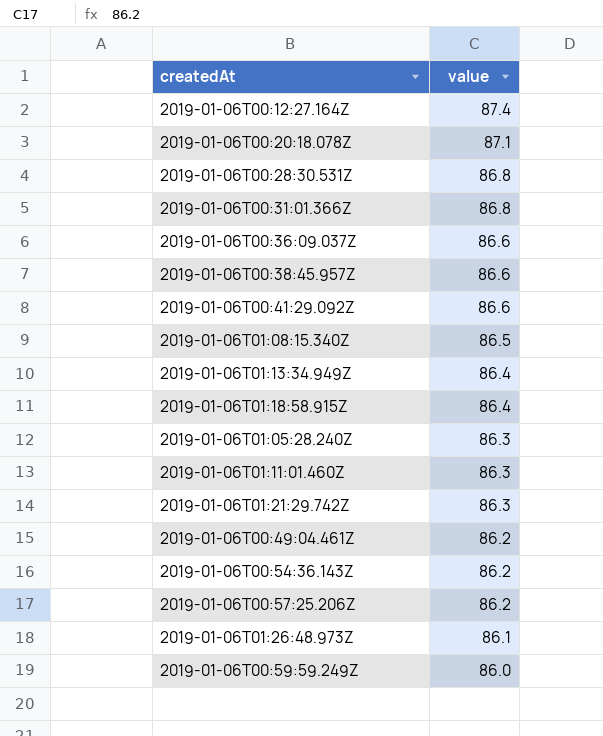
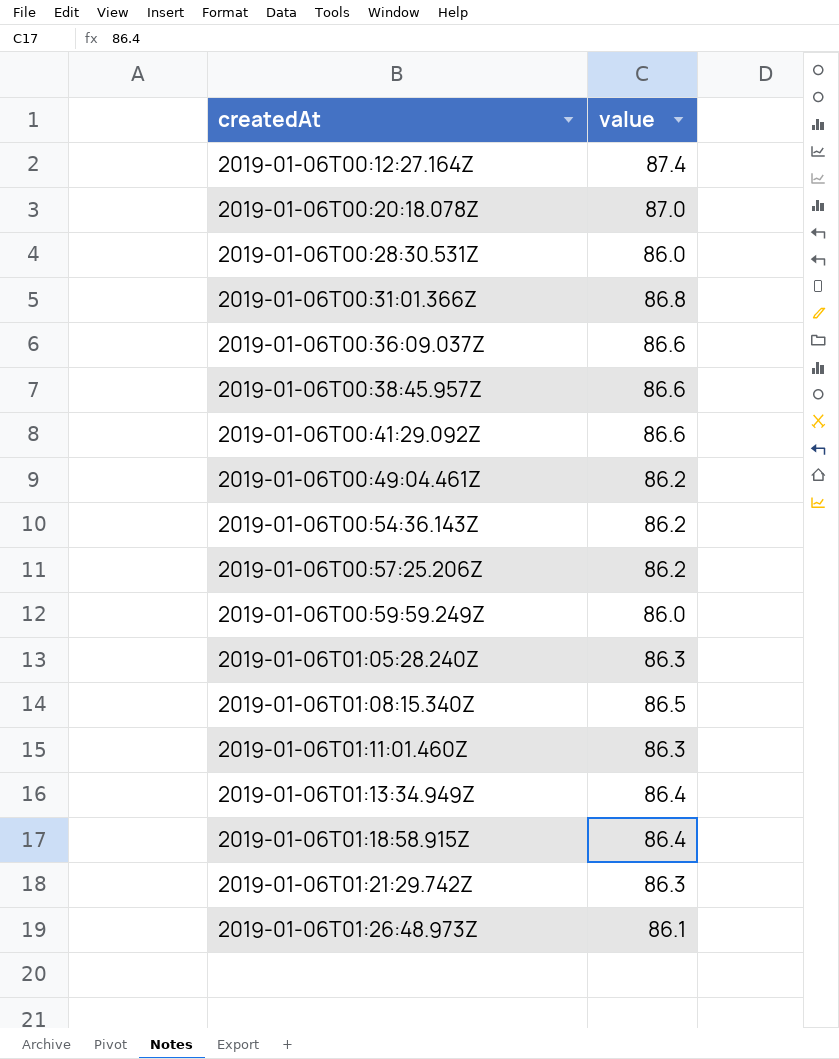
row order: value descending -> createdAt ascending
2019-01-06T00:20:18.078Z | value: 87.1 -> 87.0
2019-01-06T00:28:30.531Z | value: 86.8 -> 86.0

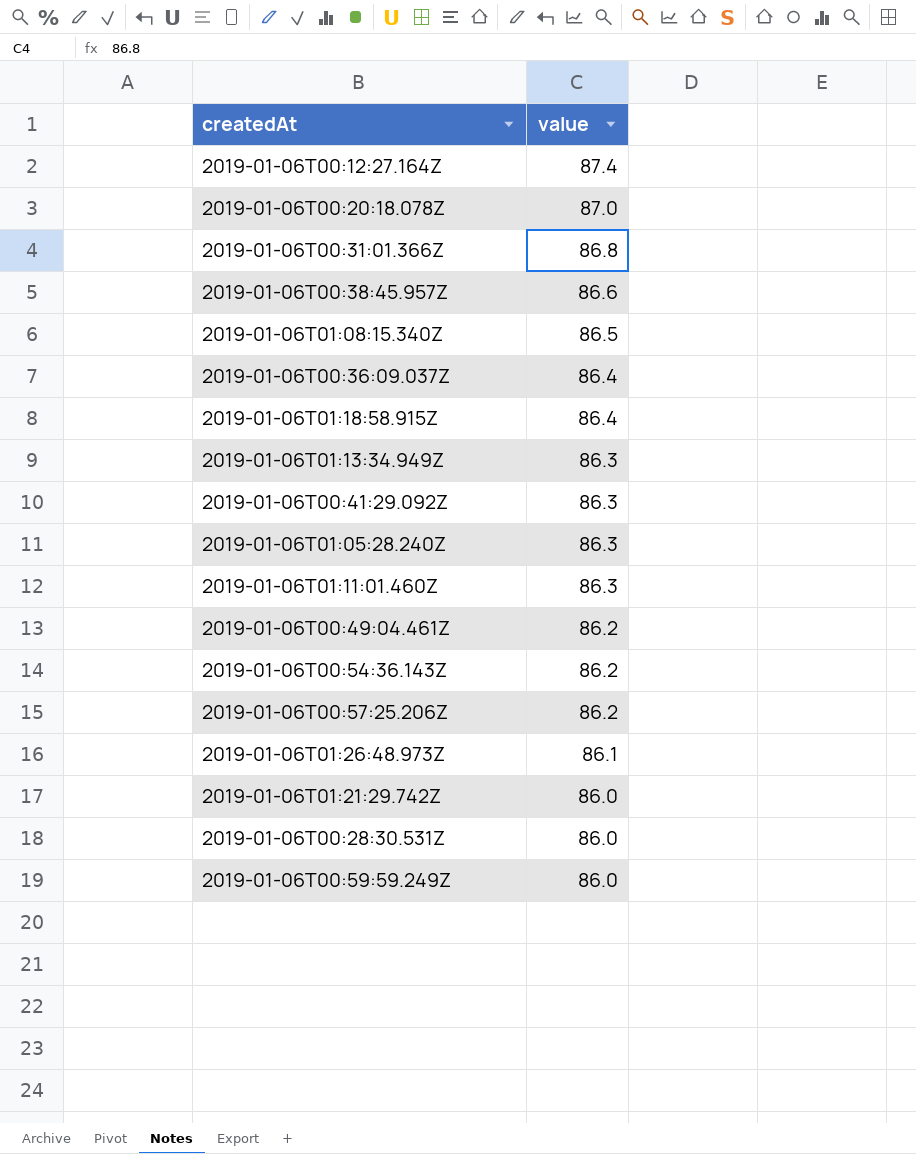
row order: createdAt ascending -> value descending
2019-01-06T00:36:09.037Z | value: 86.6 -> 86.4
2019-01-06T01:13:34.949Z | value: 86.4 -> 86.3
2019-01-06T00:41:29.092Z | value: 86.6 -> 86.3
2019-01-06T01:21:29.742Z | value: 86.3 -> 86.0

